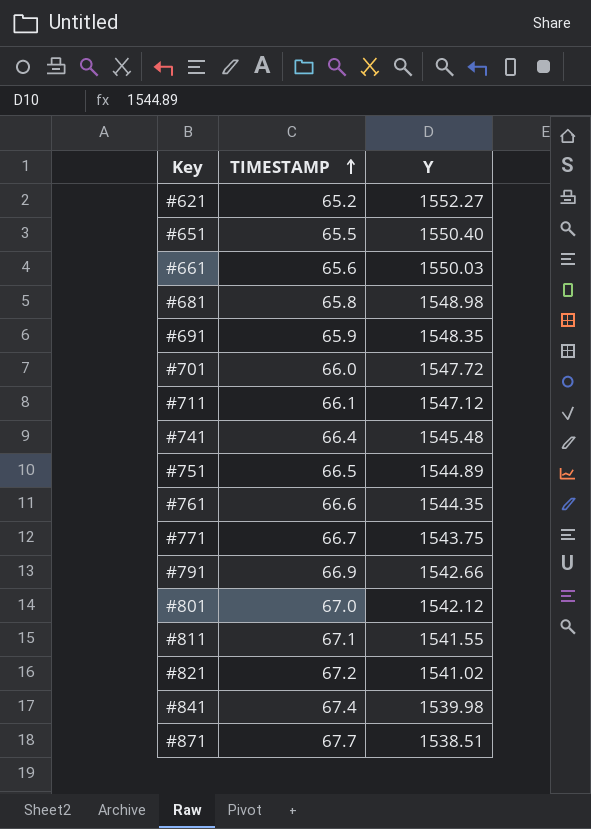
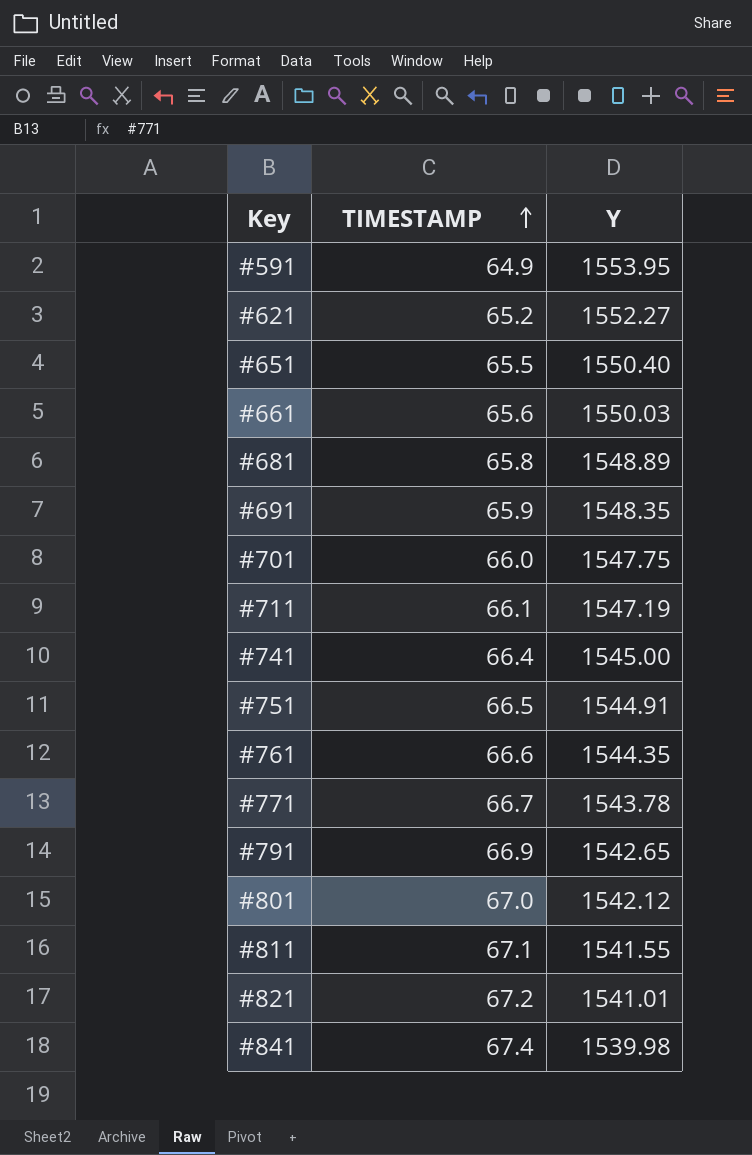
row #871: 67.7 | 1538.51 -> none
row #591: none -> 64.9 | 1553.95
#681 | Y: 1548.98 -> 1548.89
#701 | Y: 1547.72 -> 1547.75
#711 | Y: 1547.12 -> 1547.19
#741 | Y: 1545.48 -> 1545.00
#751 | Y: 1544.89 -> 1544.91
#771 | Y: 1543.75 -> 1543.78
#791 | Y: 1542.66 -> 1542.65
#821 | Y: 1541.02 -> 1541.01

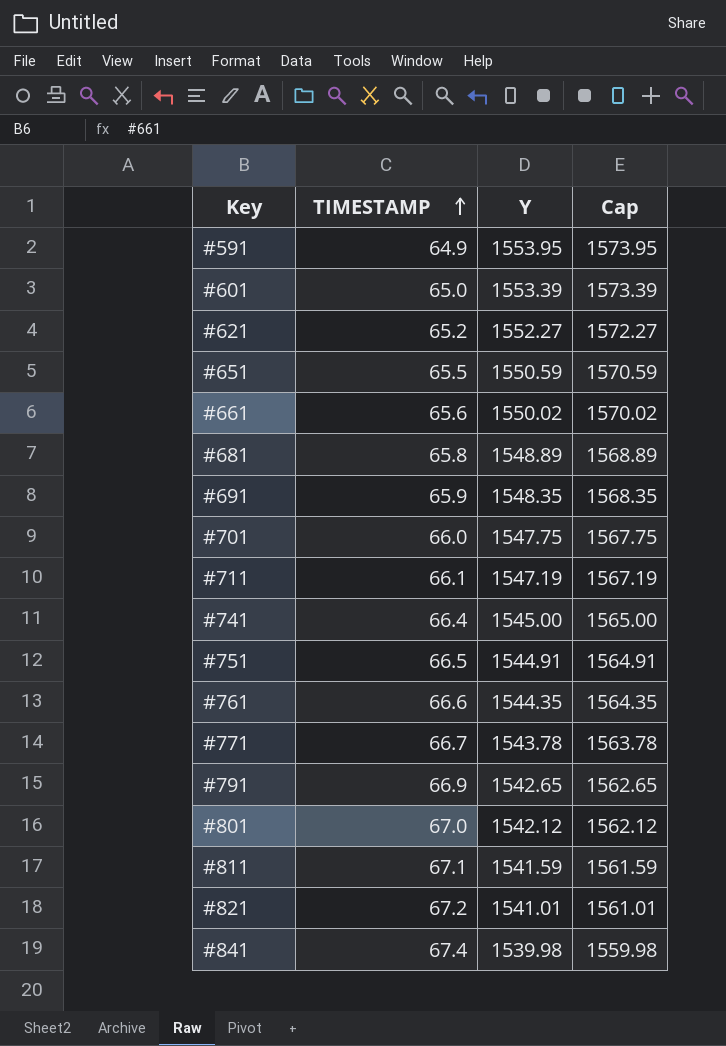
column Cap | formula: none -> [Y] + 20
row #601: none -> 65.0 | 1553.39 | 1573.39
#651 | Y: 1550.40 -> 1550.59
#661 | Y: 1550.03 -> 1550.02
#811 | Y: 1541.55 -> 1541.59

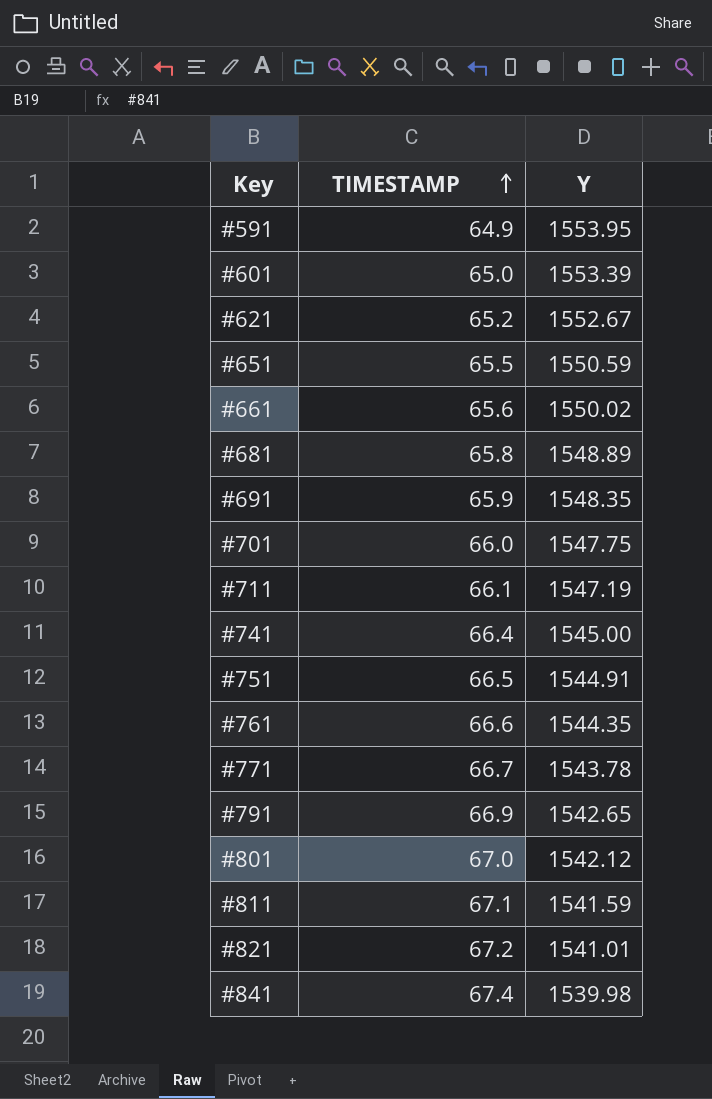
column Cap | formula: [Y] + 20 -> none
#621 | Y: 1552.27 -> 1552.67

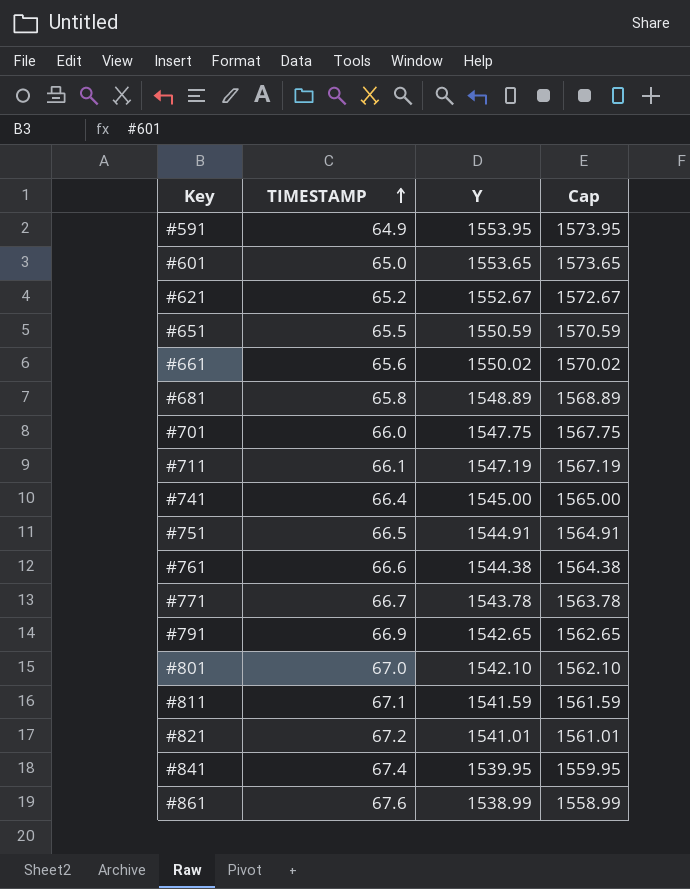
column Cap | formula: none -> [Y] + 20
row #691: 65.9 | 1548.35 -> none
#601 | Y: 1553.39 -> 1553.65
#761 | Y: 1544.35 -> 1544.38
#801 | Y: 1542.12 -> 1542.10
#841 | Y: 1539.98 -> 1539.95
row #861: none -> 67.6 | 1538.99 | 1558.99

